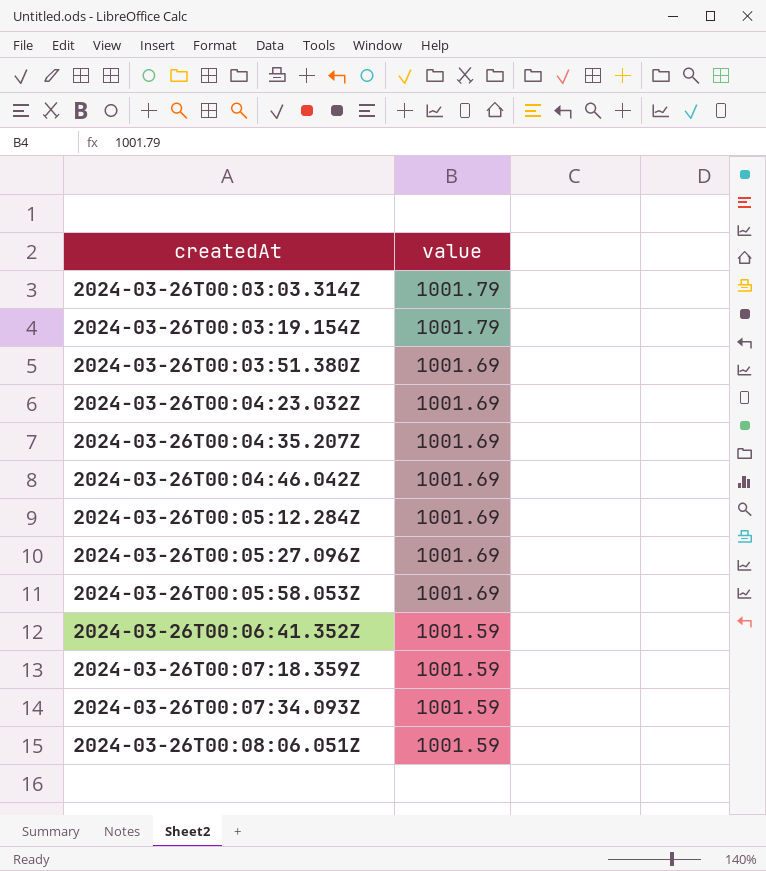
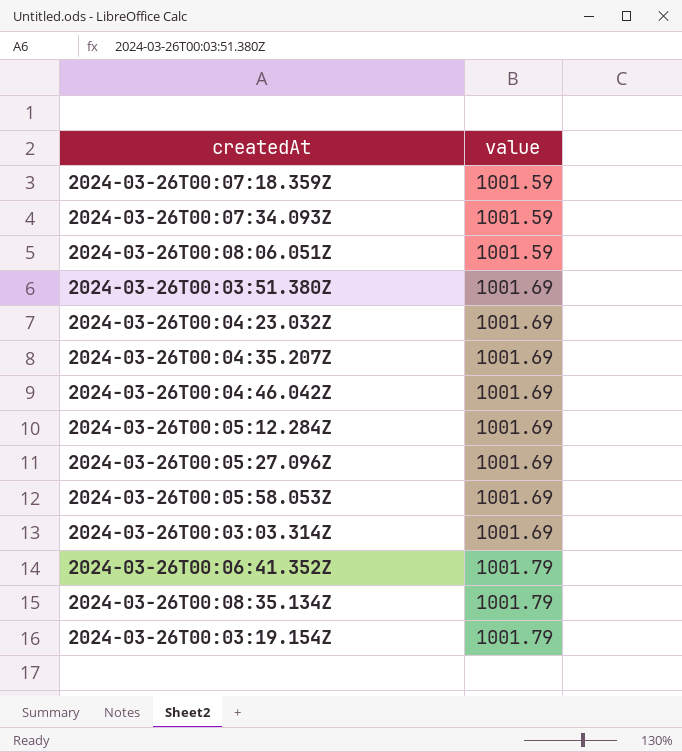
row order: createdAt ascending -> value ascending
2024-03-26T00:03:03.314Z | value: 1001.79 -> 1001.69
2024-03-26T00:06:41.352Z | value: 1001.59 -> 1001.79
row 2024-03-26T00:08:35.134Z: none -> 1001.79

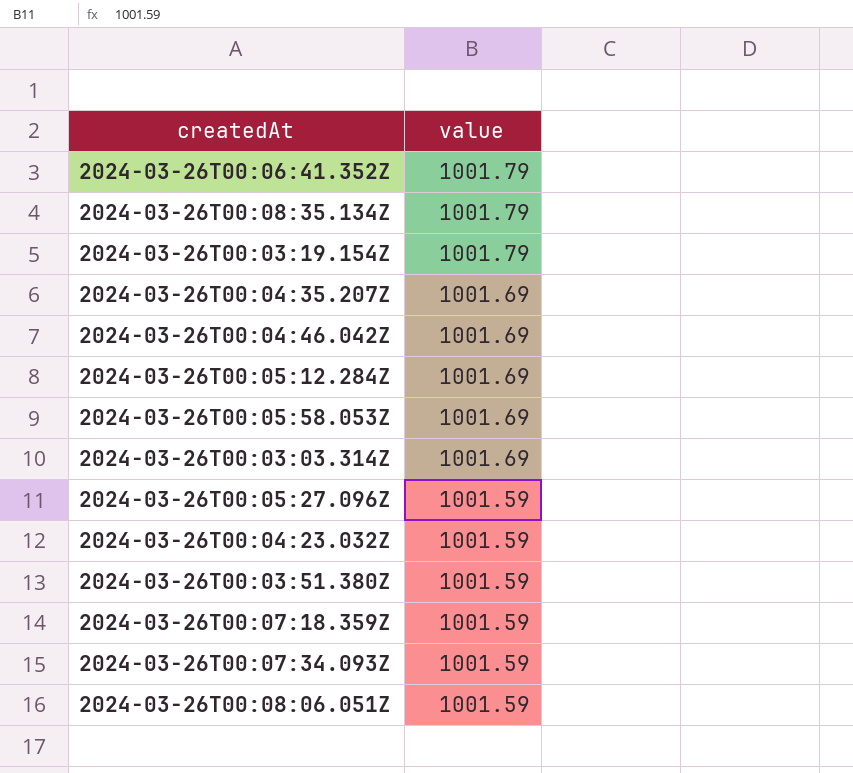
row order: value ascending -> value descending
2024-03-26T00:05:27.096Z | value: 1001.69 -> 1001.59
2024-03-26T00:04:23.032Z | value: 1001.69 -> 1001.59
2024-03-26T00:03:51.380Z | value: 1001.69 -> 1001.59

